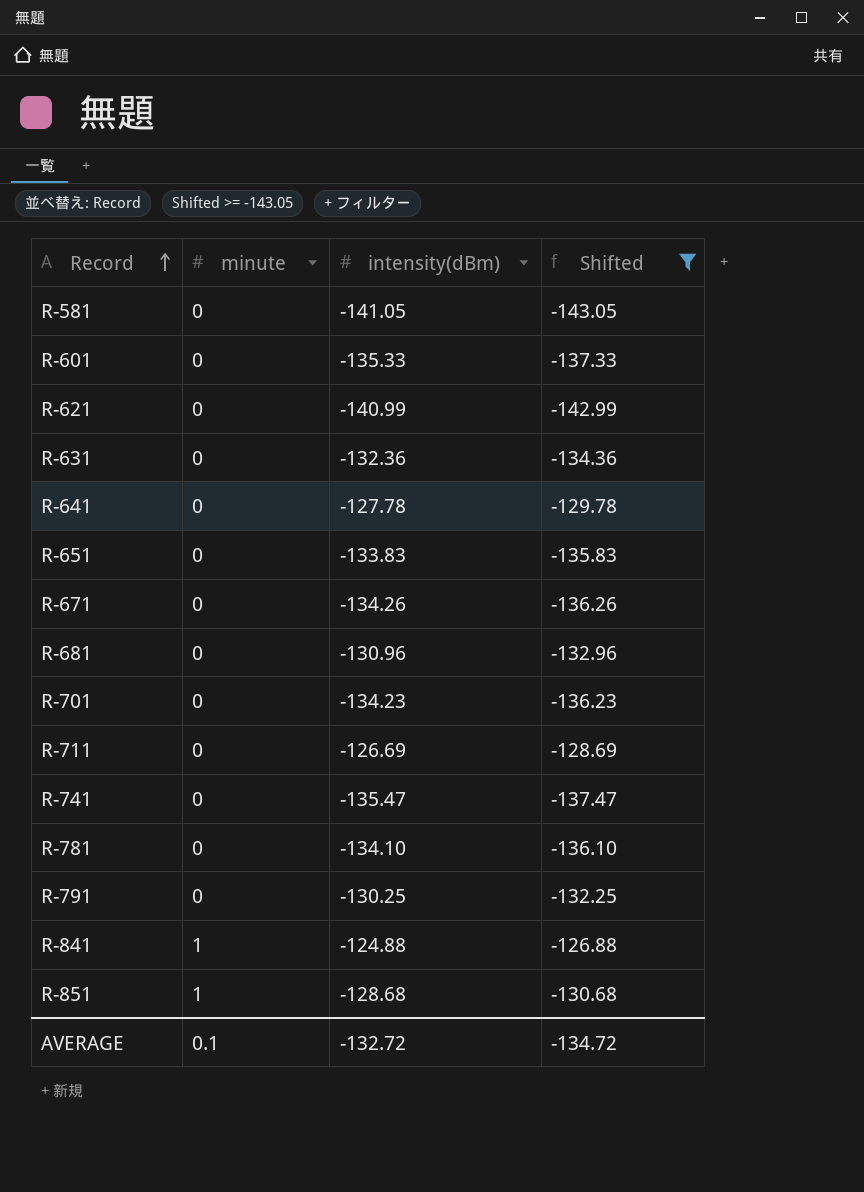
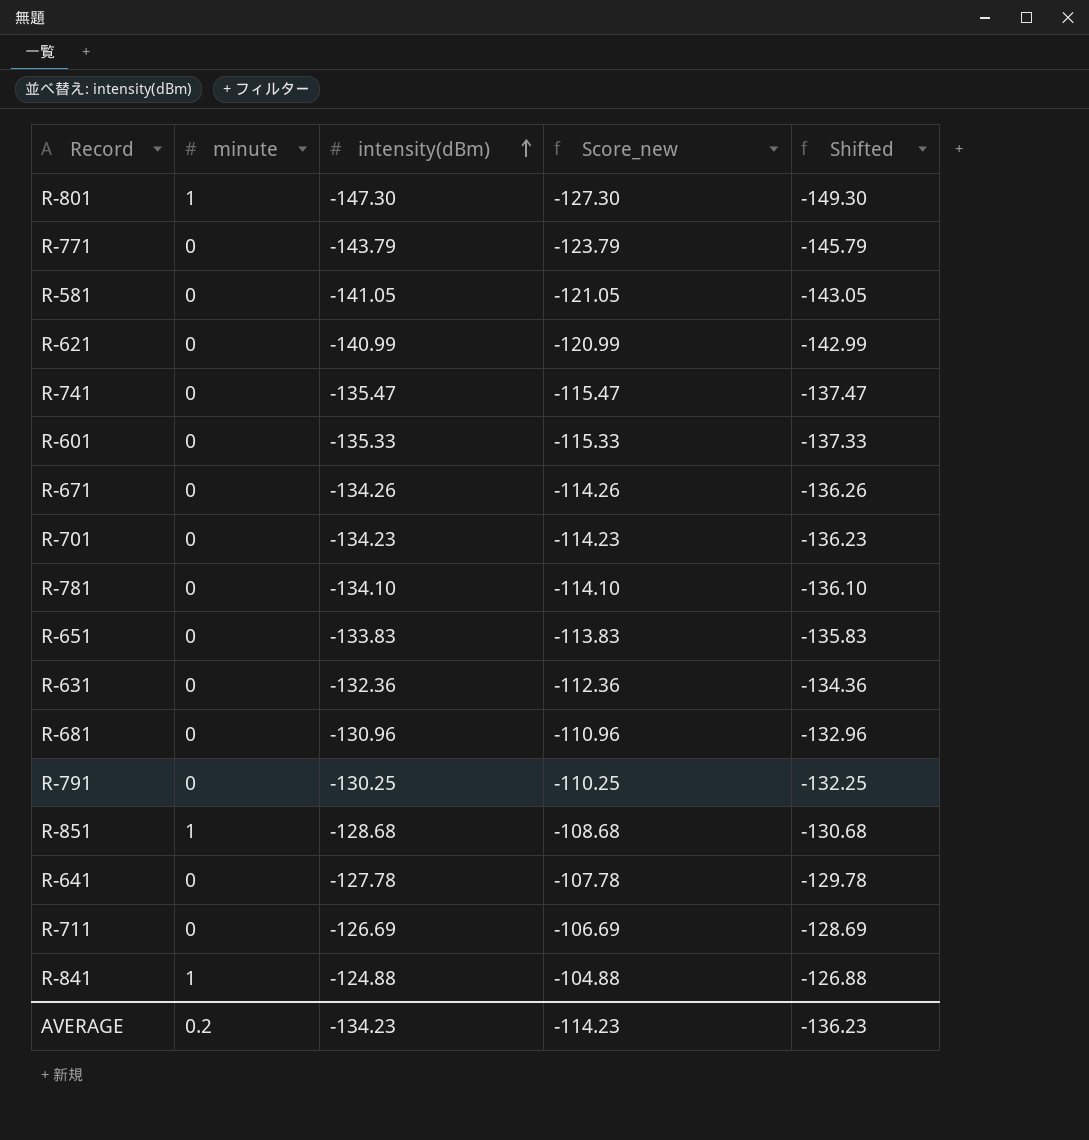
filter: Shifted >= -143.05 -> none
row order: Record ascending -> intensity(dBm) ascending
column Score_new | formula: none -> [intensity(dBm)] + 20
AVERAGE | minute: 0.1 -> 0.2
AVERAGE | intensity(dBm): -132.72 -> -134.23
AVERAGE | Shifted: -134.72 -> -136.23

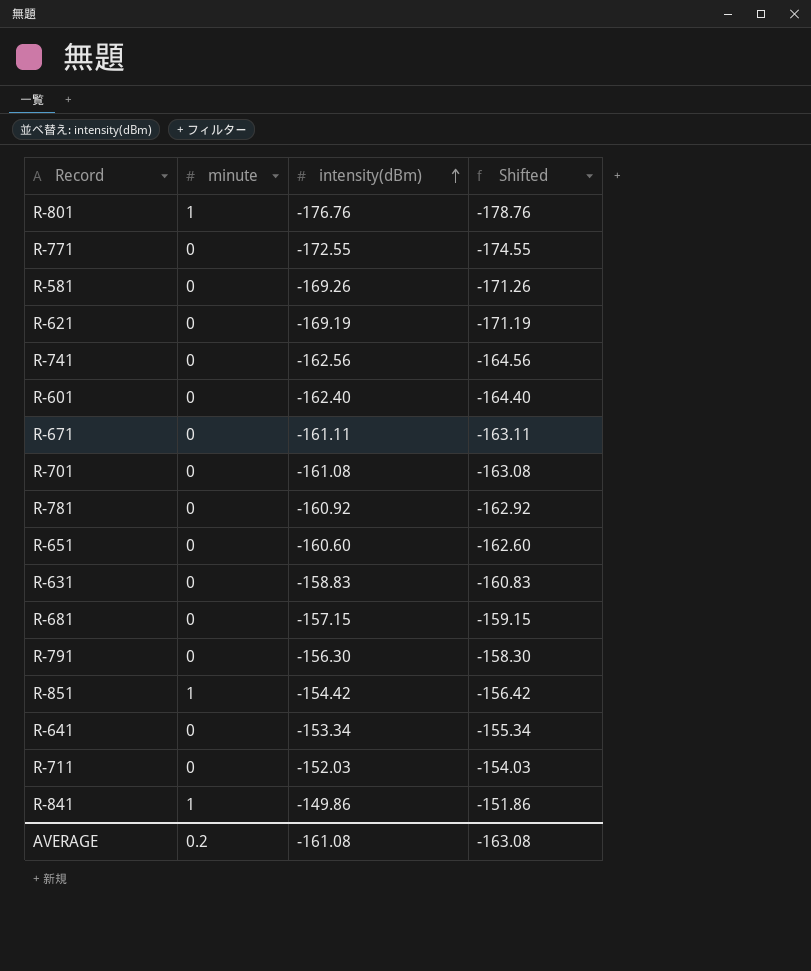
column Score_new | formula: [intensity(dBm)] + 20 -> none
R-801 | intensity(dBm): -147.30 -> -176.76
R-801 | Shifted: -149.30 -> -178.76
R-771 | intensity(dBm): -143.79 -> -172.55
R-771 | Shifted: -145.79 -> -174.55
R-581 | intensity(dBm): -141.05 -> -169.26
R-581 | Shifted: -143.05 -> -171.26
R-621 | intensity(dBm): -140.99 -> -169.19
R-621 | Shifted: -142.99 -> -171.19
R-741 | intensity(dBm): -135.47 -> -162.56
R-741 | Shifted: -137.47 -> -164.56
R-601 | intensity(dBm): -135.33 -> -162.40
R-601 | Shifted: -137.33 -> -164.40
R-671 | intensity(dBm): -134.26 -> -161.11
R-671 | Shifted: -136.26 -> -163.11
R-701 | intensity(dBm): -134.23 -> -161.08
R-701 | Shifted: -136.23 -> -163.08
R-781 | intensity(dBm): -134.10 -> -160.92
R-781 | Shifted: -136.10 -> -162.92
R-651 | intensity(dBm): -133.83 -> -160.60
R-651 | Shifted: -135.83 -> -162.60
R-631 | intensity(dBm): -132.36 -> -158.83
R-631 | Shifted: -134.36 -> -160.83
R-681 | intensity(dBm): -130.96 -> -157.15
R-681 | Shifted: -132.96 -> -159.15
R-791 | intensity(dBm): -130.25 -> -156.30
R-791 | Shifted: -132.25 -> -158.30
R-851 | intensity(dBm): -128.68 -> -154.42
R-851 | Shifted: -130.68 -> -156.42
R-641 | intensity(dBm): -127.78 -> -153.34
R-641 | Shifted: -129.78 -> -155.34
R-711 | intensity(dBm): -126.69 -> -152.03
R-711 | Shifted: -128.69 -> -154.03
R-841 | intensity(dBm): -124.88 -> -149.86
R-841 | Shifted: -126.88 -> -151.86
AVERAGE | intensity(dBm): -134.23 -> -161.08
AVERAGE | Shifted: -136.23 -> -163.08

